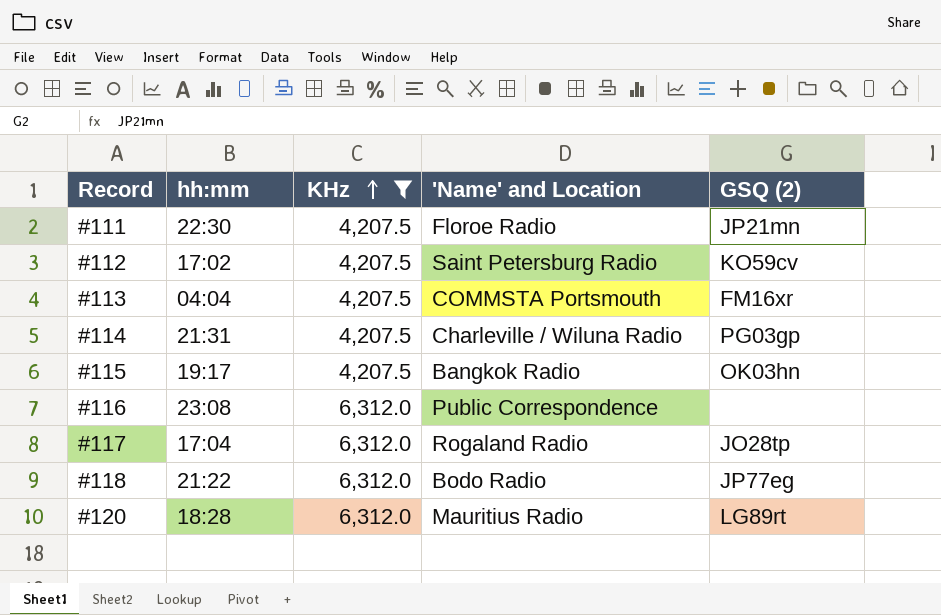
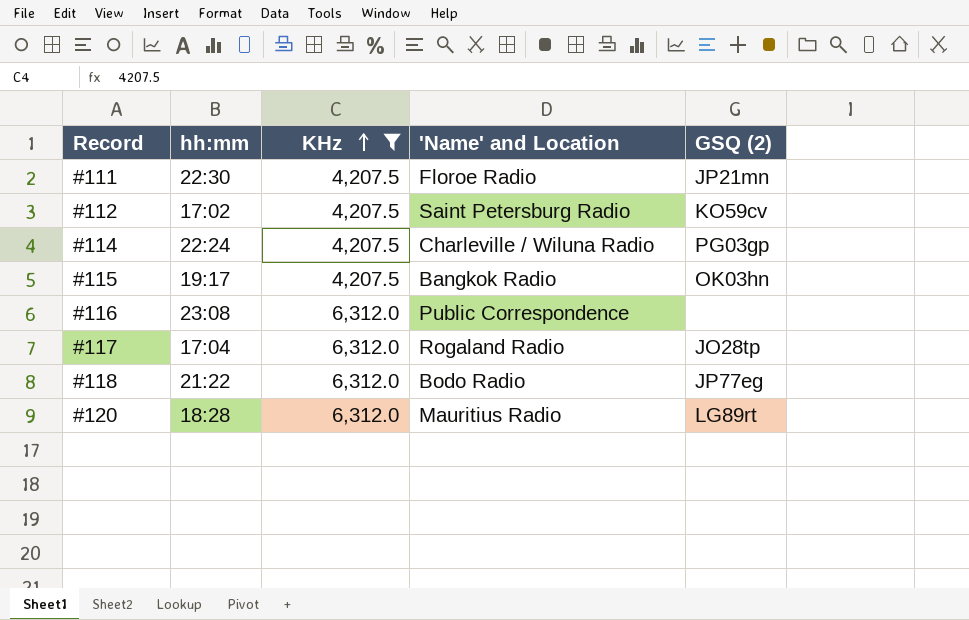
row #113: 04:04 | 4,207.5 | COMMSTA Portsmouth | FM16xr -> none
#114 | hh:mm: 21:31 -> 22:24

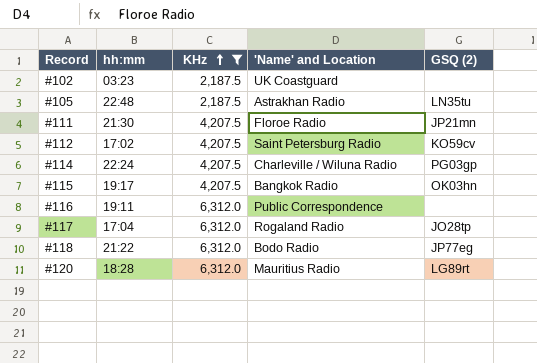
row #102: none -> 03:23 | 2,187.5 | UK Coastguard | none
row #105: none -> 22:48 | 2,187.5 | Astrakhan Radio | LN35tu
#111 | hh:mm: 22:30 -> 21:30
#116 | hh:mm: 23:08 -> 19:11

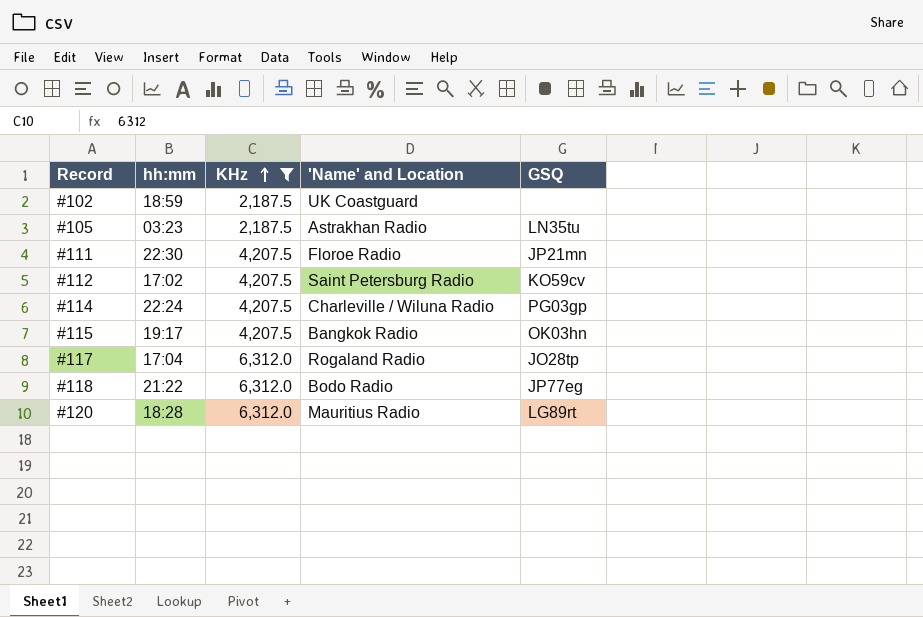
column name: GSQ (2) -> GSQ
row #116: 19:11 | 6,312.0 | Public Correspondence | none -> none
#102 | hh:mm: 03:23 -> 18:59
#105 | hh:mm: 22:48 -> 03:23
#111 | hh:mm: 21:30 -> 22:30

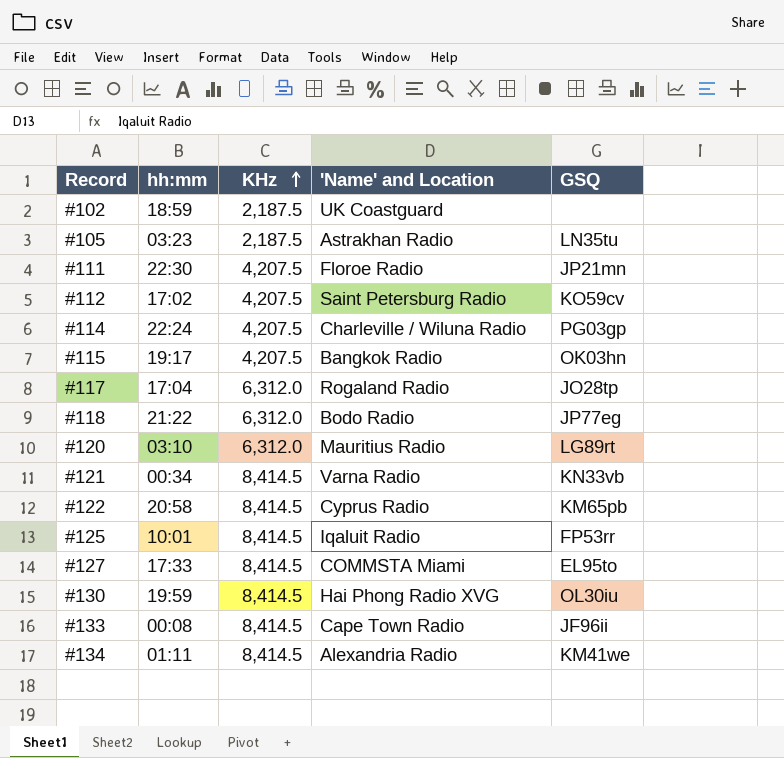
filter: KHz != 8,414.5 -> none
#120 | hh:mm: 18:28 -> 03:10

